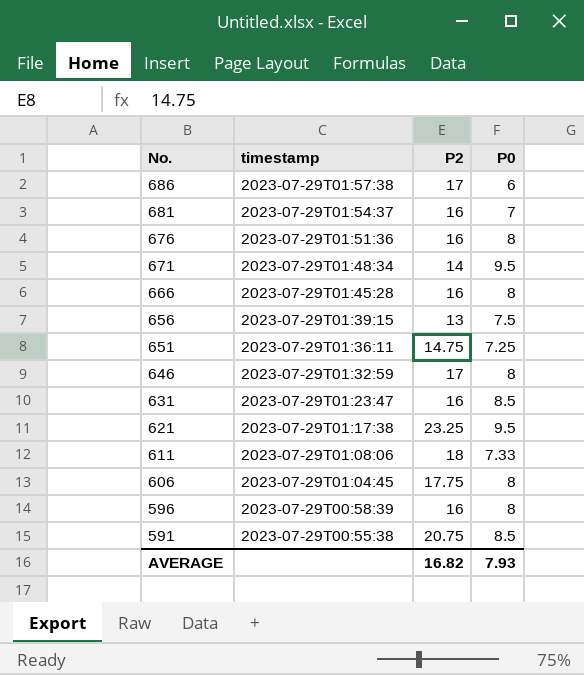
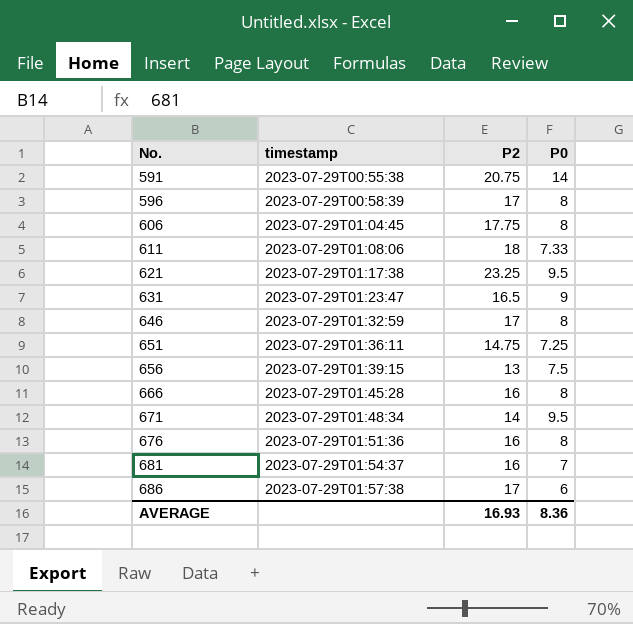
row order: No. descending -> No. ascending
591 | P0: 8.5 -> 14
596 | P2: 16 -> 17
631 | P2: 16 -> 16.5
631 | P0: 8.5 -> 9
AVERAGE | P2: 16.82 -> 16.93
AVERAGE | P0: 7.93 -> 8.36

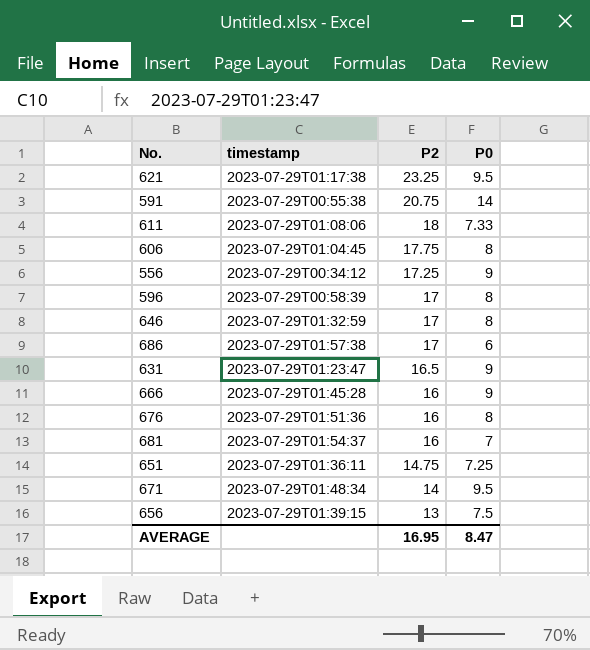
row order: No. ascending -> P2 descending
row 556: none -> 2023-07-29T00:34:12 | 17.25 | 9
666 | P0: 8 -> 9
AVERAGE | P2: 16.93 -> 16.95
AVERAGE | P0: 8.36 -> 8.47

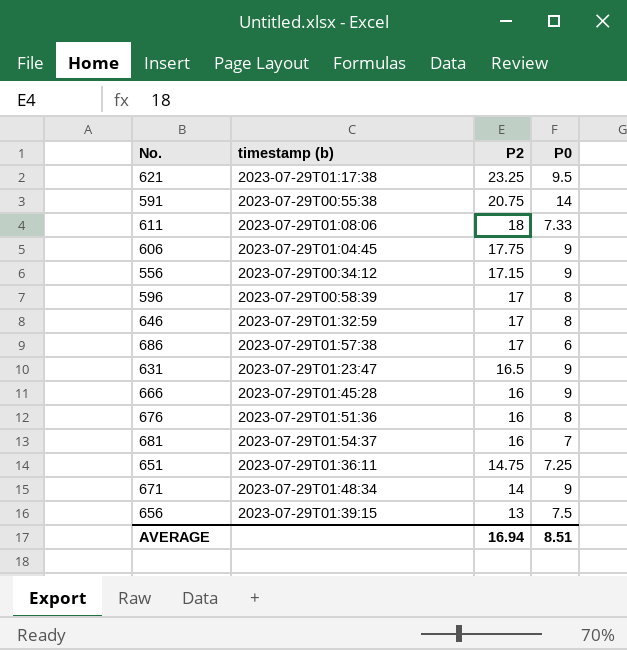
column name: timestamp -> timestamp (b)
606 | P0: 8 -> 9
556 | P2: 17.25 -> 17.15
671 | P0: 9.5 -> 9
AVERAGE | P2: 16.95 -> 16.94
AVERAGE | P0: 8.47 -> 8.51

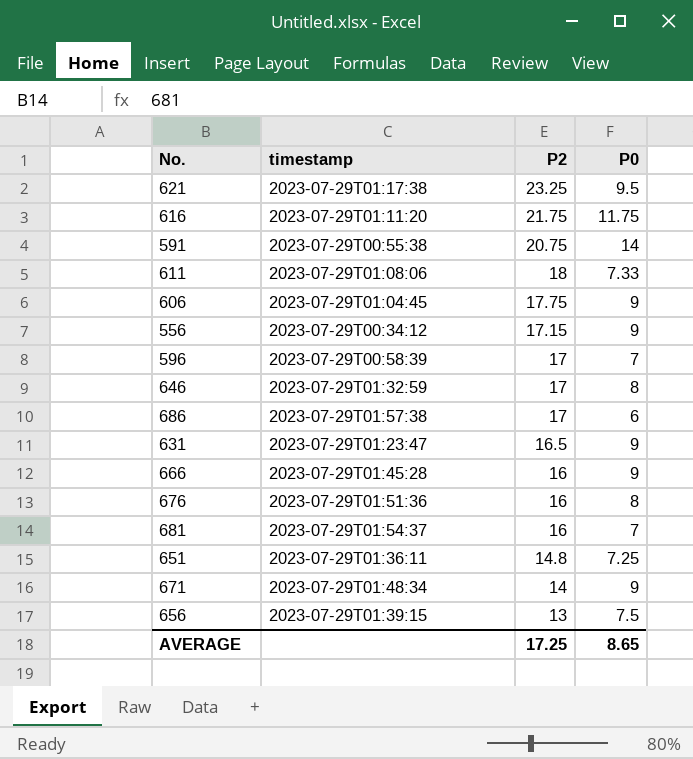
column name: timestamp (b) -> timestamp
row 616: none -> 2023-07-29T01:11:20 | 21.75 | 11.75
596 | P0: 8 -> 7
651 | P2: 14.75 -> 14.8
AVERAGE | P2: 16.94 -> 17.25
AVERAGE | P0: 8.51 -> 8.65

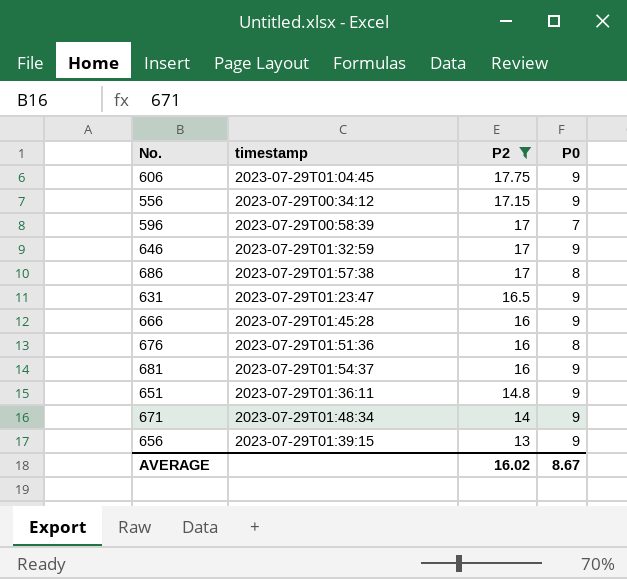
filter: none -> P2 <= 17.75
646 | P0: 8 -> 9
686 | P0: 6 -> 8
681 | P0: 7 -> 9
651 | P0: 7.25 -> 9
656 | P0: 7.5 -> 9
AVERAGE | P2: 17.25 -> 16.02
AVERAGE | P0: 8.65 -> 8.67

